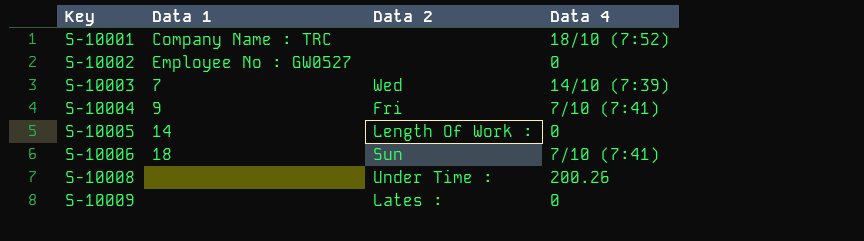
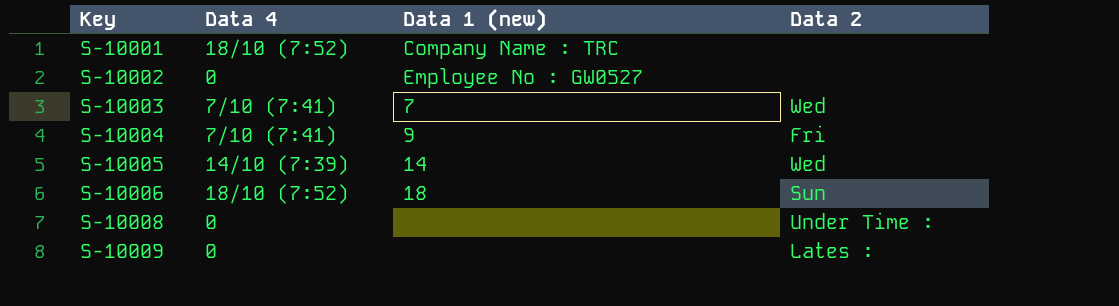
column Data 4 | position: 4 -> 2
column name: Data 1 -> Data 1 (new)
S-10003 | Data 4: 14/10 (7:39) -> 7/10 (7:41)
S-10005 | Data 4: 0 -> 14/10 (7:39)
S-10005 | Data 2: Length Of Work : -> Wed
S-10006 | Data 4: 7/10 (7:41) -> 18/10 (7:52)
S-10008 | Data 4: 200.26 -> 0

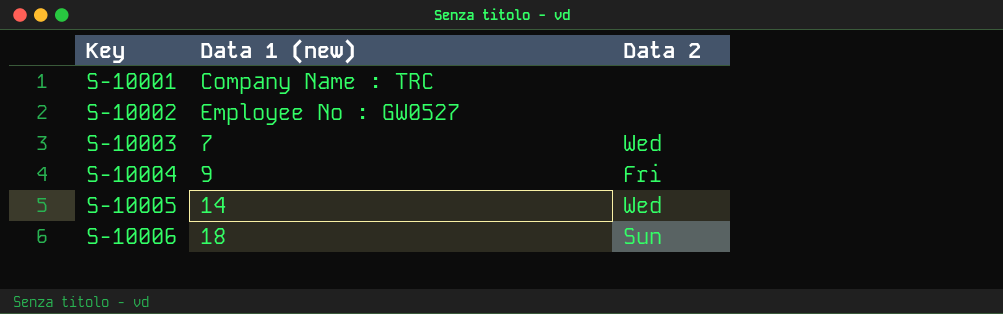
column Data 4 | position: 2 -> none
row S-10008: 0 | none | Under Time : -> none
row S-10009: 0 | none | Lates : -> none

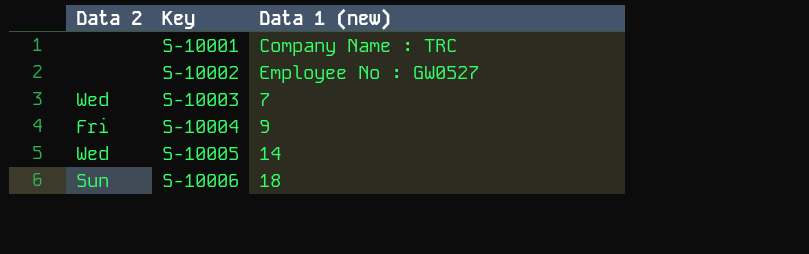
column Data 2 | position: 3 -> 1

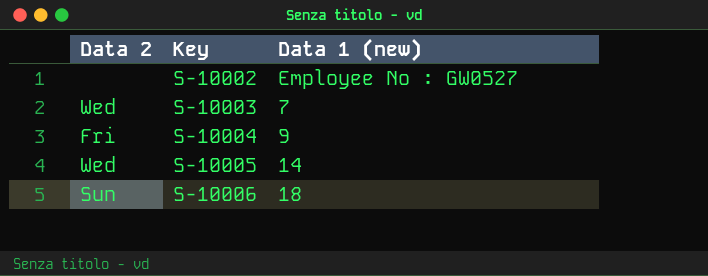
row S-10001: none | Company Name : TRC -> none

